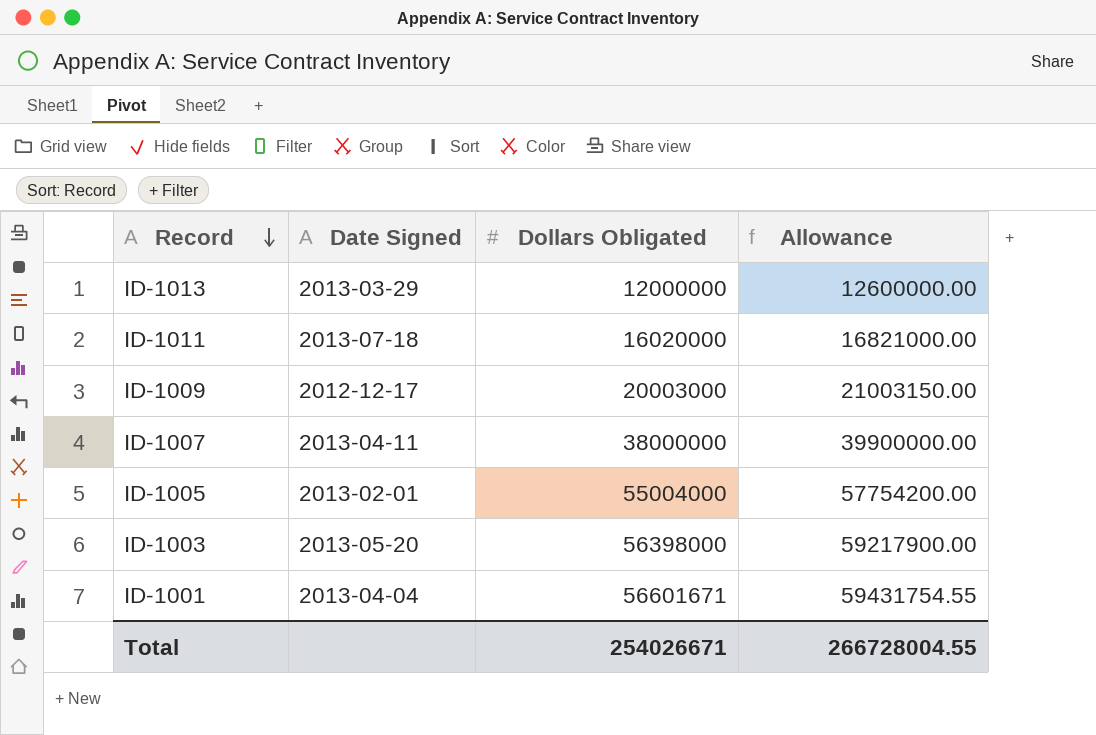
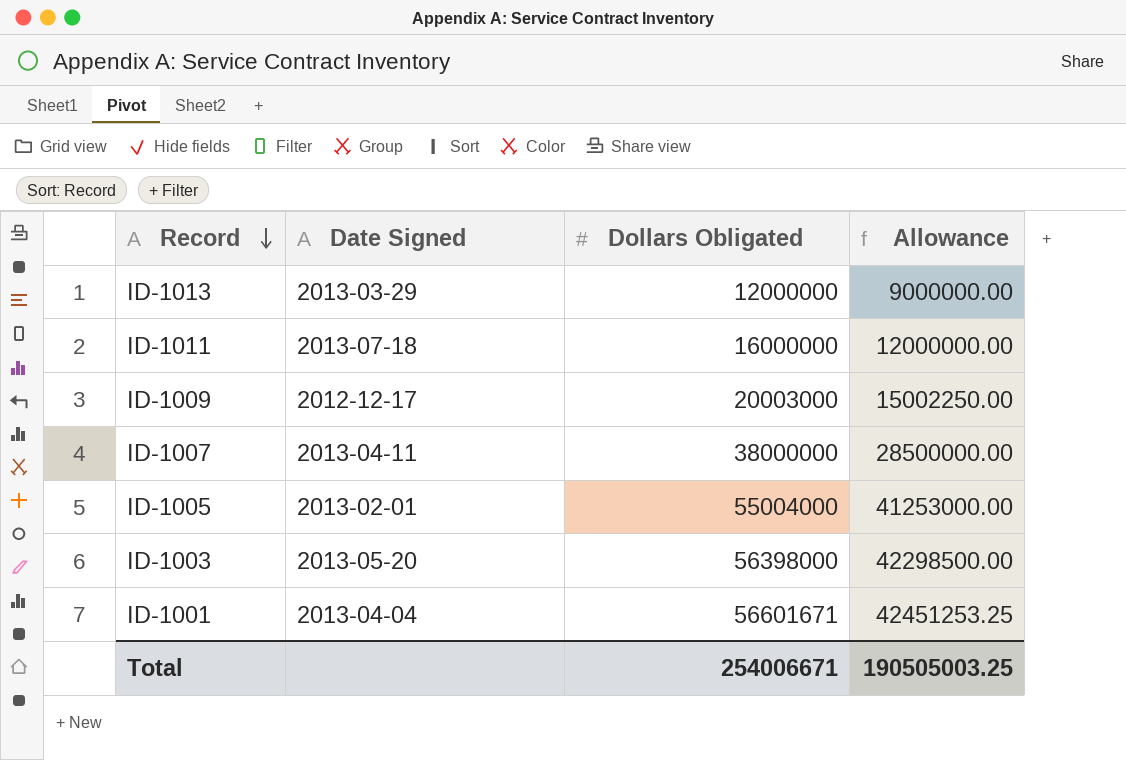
column Allowance | formula: [Dollars Obligated] * 1.05 -> [Dollars Obligated] * 0.75
ID-1011 | Dollars Obligated: 16020000 -> 16000000
Total | Dollars Obligated: 254026671 -> 254006671
Total | Allowance: 266728004.55 -> 190505003.25

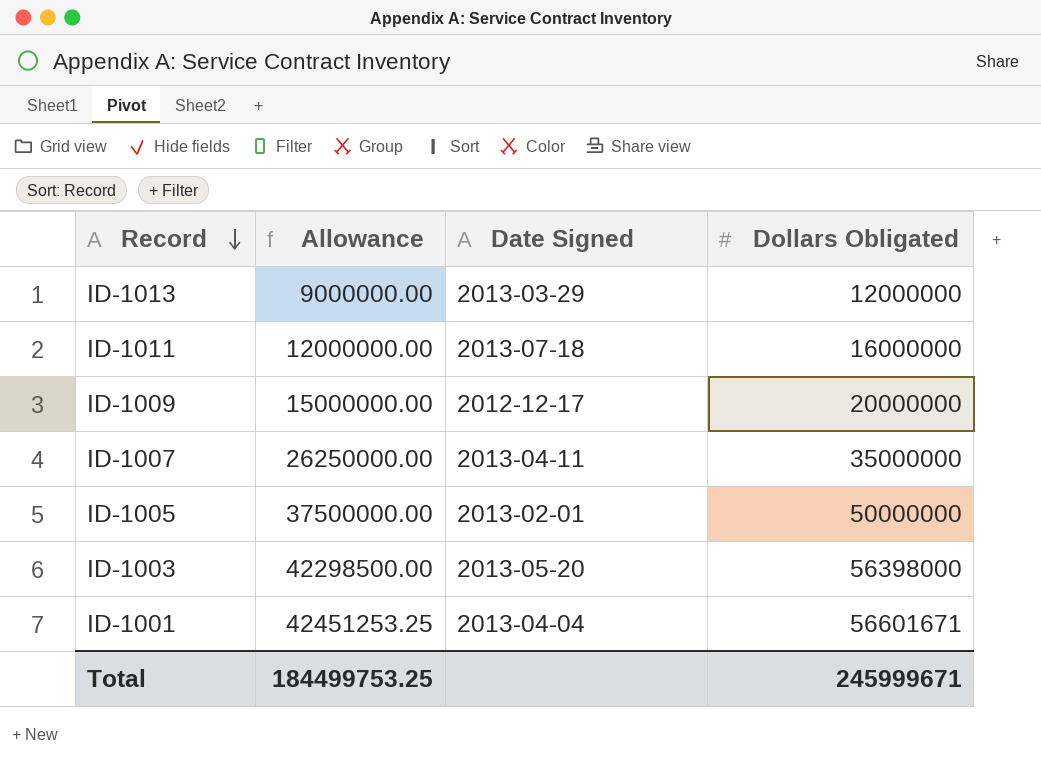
column Allowance | position: 4 -> 2
ID-1009 | Allowance: 15002250.00 -> 15000000.00
ID-1009 | Dollars Obligated: 20003000 -> 20000000
ID-1007 | Allowance: 28500000.00 -> 26250000.00
ID-1007 | Dollars Obligated: 38000000 -> 35000000
ID-1005 | Allowance: 41253000.00 -> 37500000.00
ID-1005 | Dollars Obligated: 55004000 -> 50000000
Total | Allowance: 190505003.25 -> 184499753.25
Total | Dollars Obligated: 254006671 -> 245999671

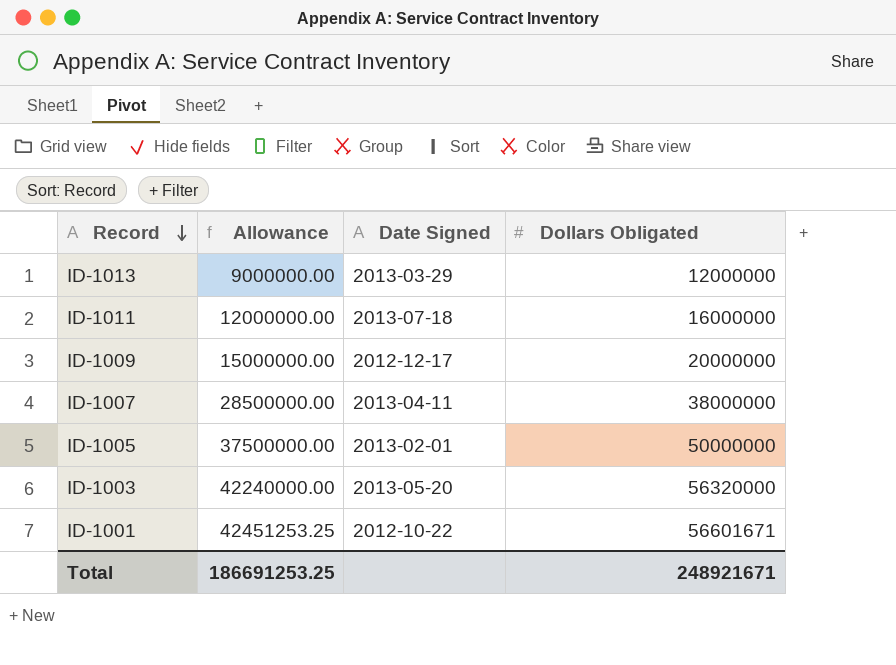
ID-1007 | Allowance: 26250000.00 -> 28500000.00
ID-1007 | Dollars Obligated: 35000000 -> 38000000
ID-1003 | Allowance: 42298500.00 -> 42240000.00
ID-1003 | Dollars Obligated: 56398000 -> 56320000
ID-1001 | Date Signed: 2013-04-04 -> 2012-10-22
Total | Allowance: 184499753.25 -> 186691253.25
Total | Dollars Obligated: 245999671 -> 248921671

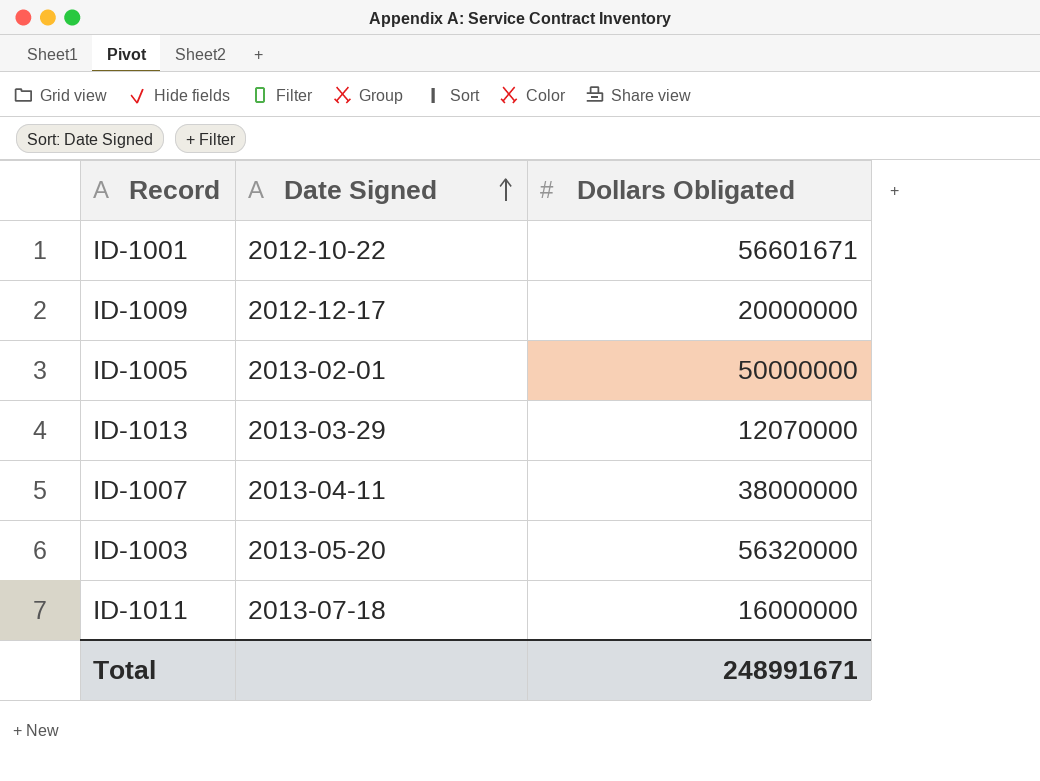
row order: Record descending -> Date Signed ascending
column Allowance | formula: [Dollars Obligated] * 0.75 -> none
ID-1013 | Dollars Obligated: 12000000 -> 12070000
Total | Dollars Obligated: 248921671 -> 248991671

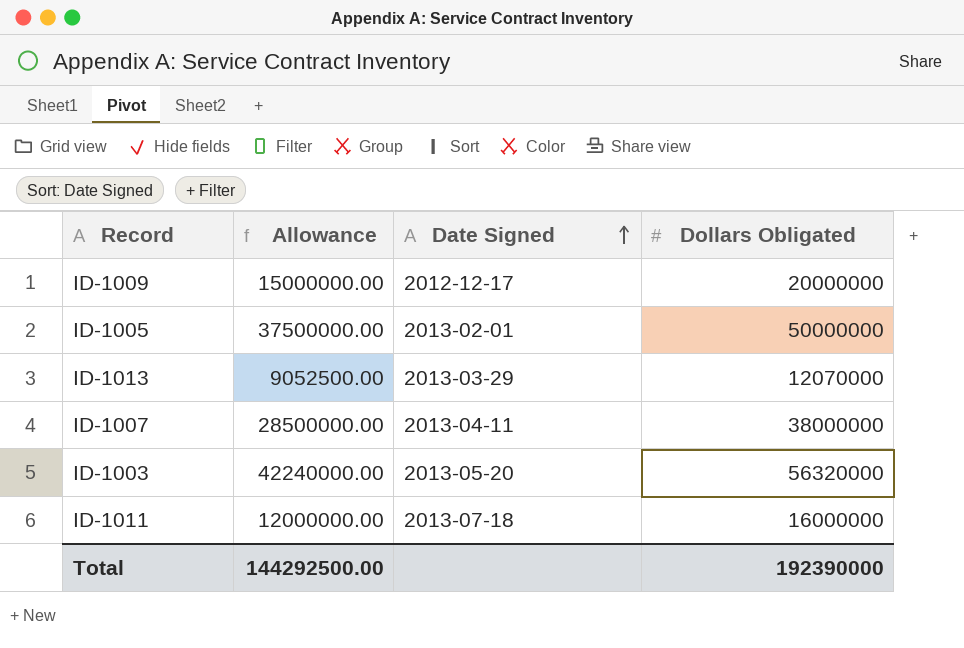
column Allowance | formula: none -> [Dollars Obligated] * 0.75
row ID-1001: 2012-10-22 | 56601671 -> none
Total | Dollars Obligated: 248991671 -> 192390000

